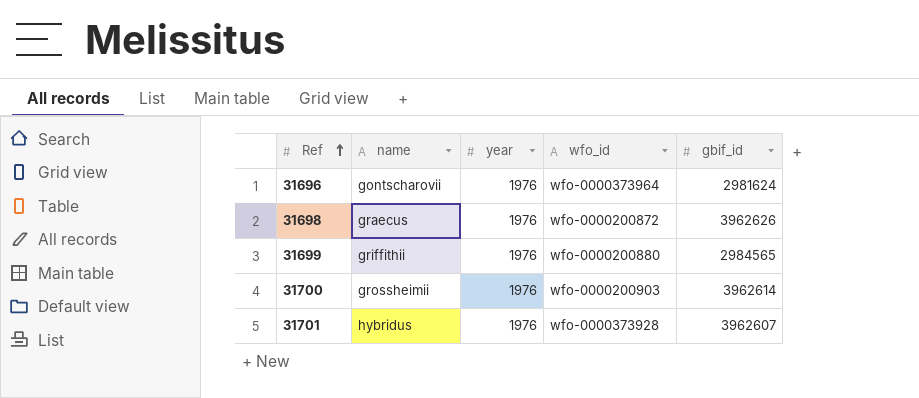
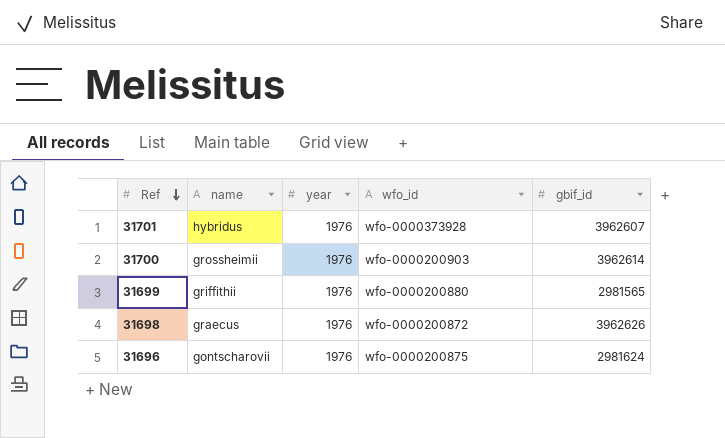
row order: Ref ascending -> Ref descending
31699 | gbif_id: 2984565 -> 2981565
31696 | wfo_id: wfo-0000373964 -> wfo-0000200875

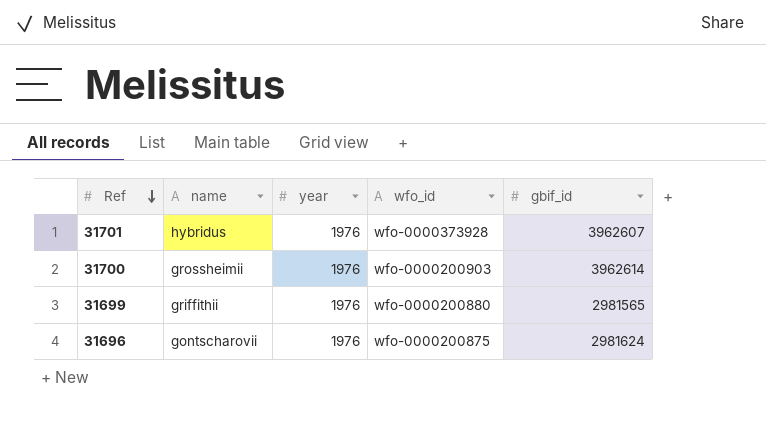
row 31698: graecus | 1976 | wfo-0000200872 | 3962626 -> none

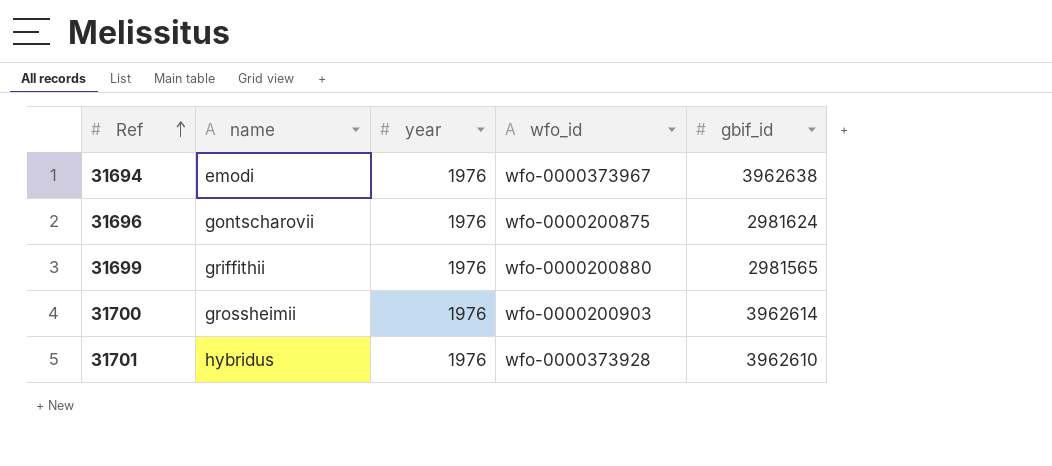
row order: Ref descending -> Ref ascending
row 31694: none -> emodi | 1976 | wfo-0000373967 | 3962638
31701 | gbif_id: 3962607 -> 3962610

